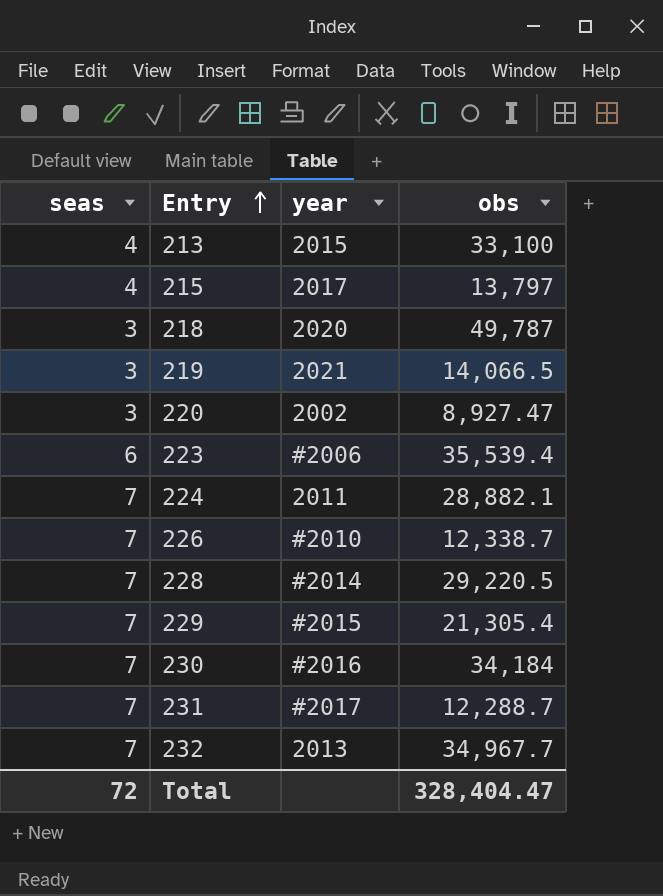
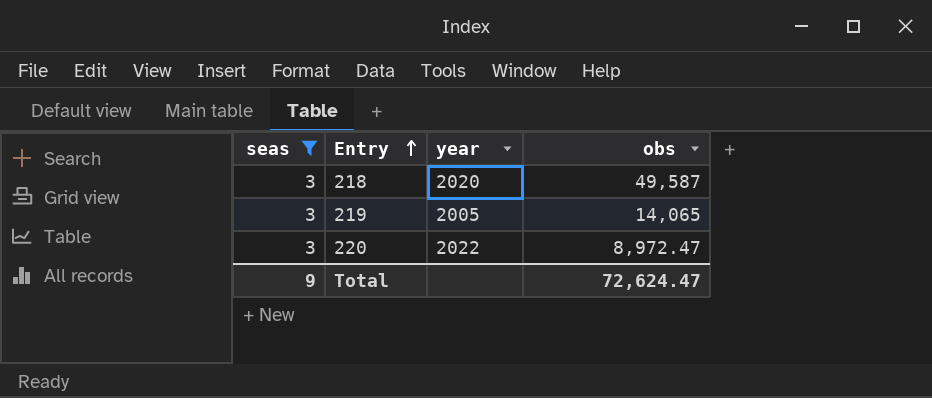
filter: none -> seas = 3
218 | obs: 49,787 -> 49,587
219 | year: 2021 -> 2005
219 | obs: 14,066.5 -> 14,065
220 | year: 2002 -> 2022
220 | obs: 8,927.47 -> 8,972.47
Total | seas: 72 -> 9
Total | obs: 328,404.47 -> 72,624.47

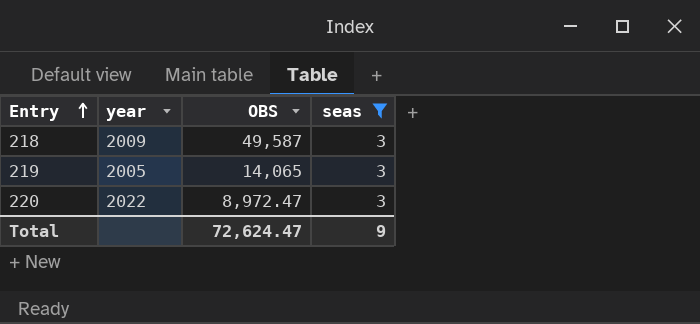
column name: obs -> OBS
column seas | position: 1 -> 4
218 | year: 2020 -> 2009

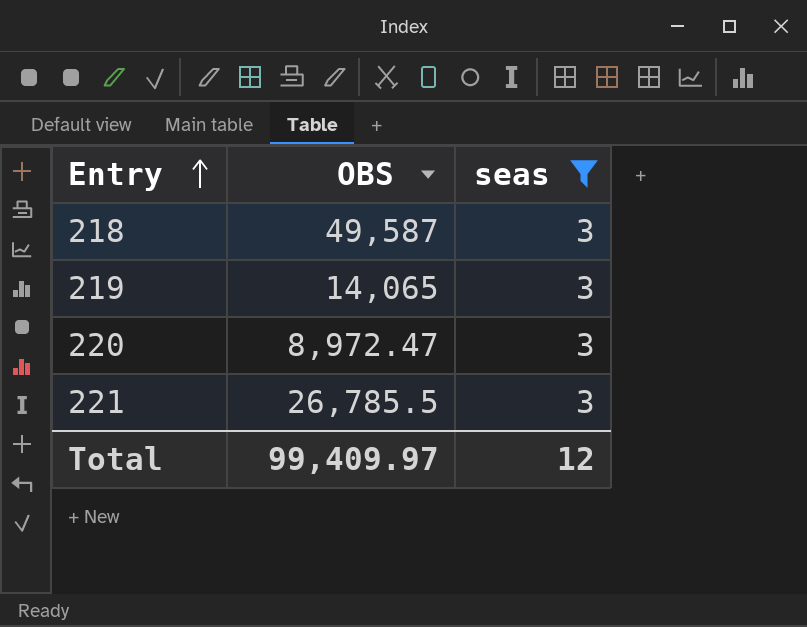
column year | position: 2 -> none
row 221: none -> 26,785.5 | 3
Total | OBS: 72,624.47 -> 99,409.97
Total | seas: 9 -> 12

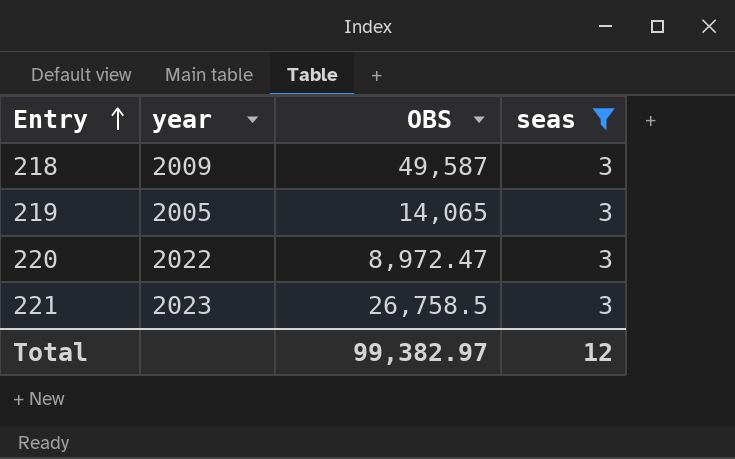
column year | position: none -> 2
221 | OBS: 26,785.5 -> 26,758.5
Total | OBS: 99,409.97 -> 99,382.97

